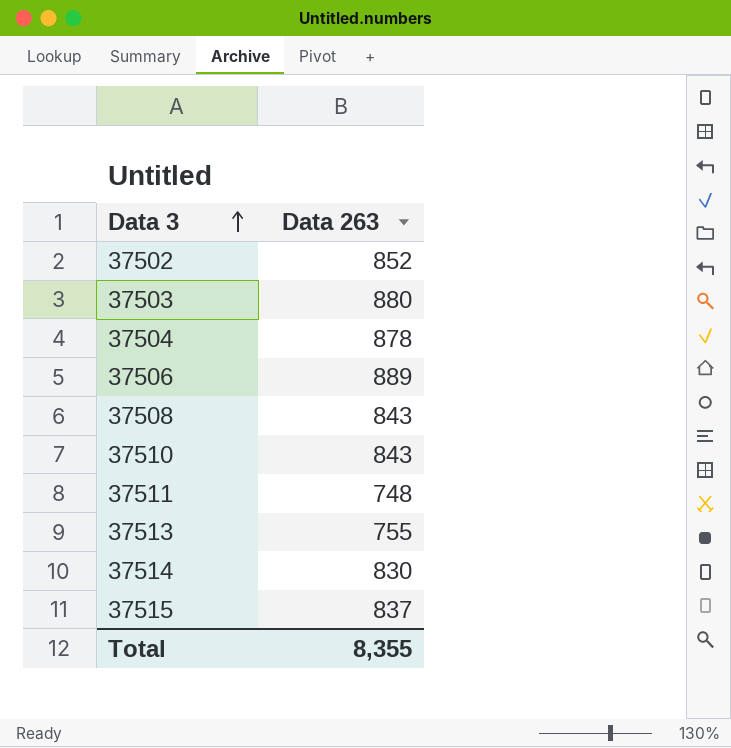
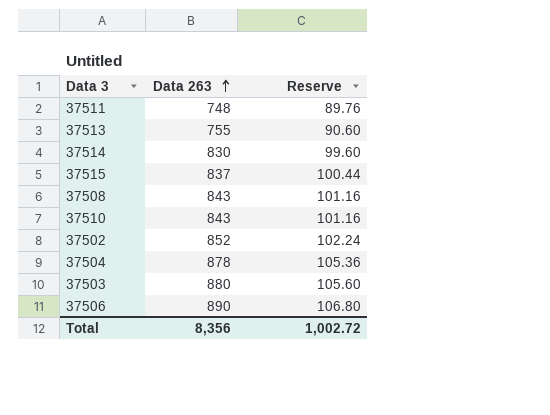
row order: Data 3 ascending -> Data 263 ascending
column Reserve | formula: none -> [Data 263] * 0.12
37506 | Data 263: 889 -> 890
Total | Data 263: 8,355 -> 8,356

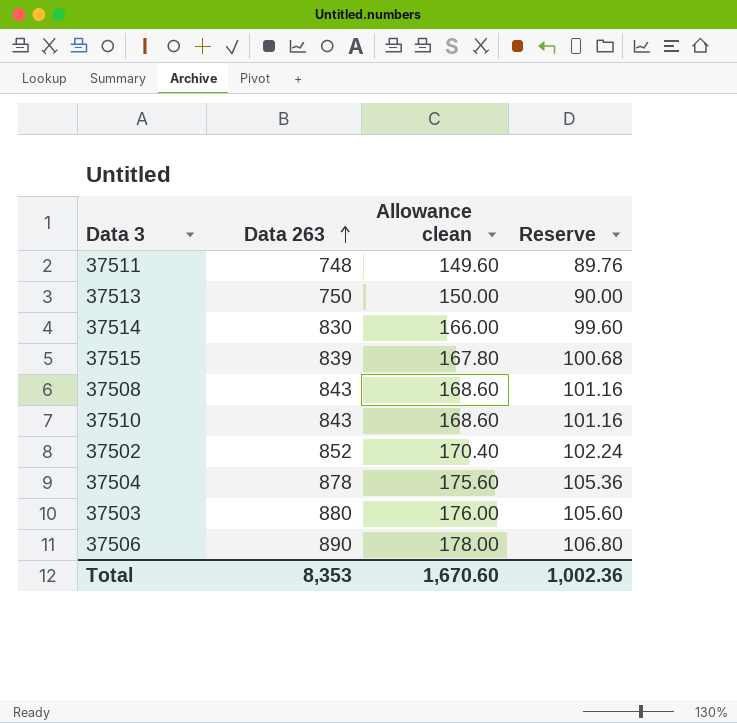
column Allowance clean | formula: none -> [Data 263] * 0.2
37513 | Data 263: 755 -> 750
37513 | Reserve: 90.60 -> 90.00
37515 | Data 263: 837 -> 839
37515 | Reserve: 100.44 -> 100.68
Total | Data 263: 8,356 -> 8,353
Total | Reserve: 1,002.72 -> 1,002.36

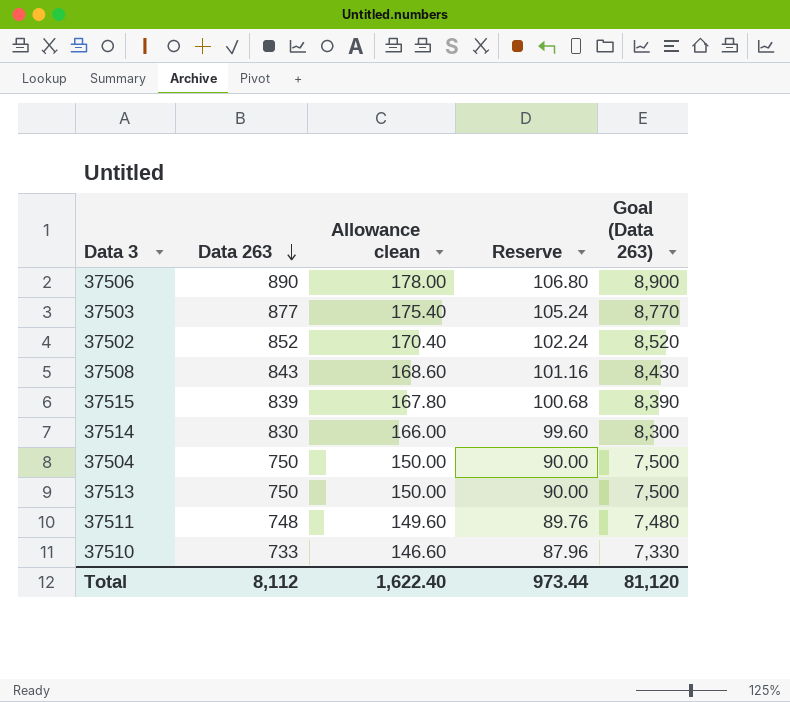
row order: Data 263 ascending -> Data 263 descending
column Goal (Data 263) | formula: none -> [Data 263] * 10
37503 | Data 263: 880 -> 877
37503 | Allowance clean: 176.00 -> 175.40
37503 | Reserve: 105.60 -> 105.24
37504 | Data 263: 878 -> 750
37504 | Allowance clean: 175.60 -> 150.00
37504 | Reserve: 105.36 -> 90.00
37510 | Data 263: 843 -> 733
37510 | Allowance clean: 168.60 -> 146.60
37510 | Reserve: 101.16 -> 87.96
Total | Data 263: 8,353 -> 8,112
Total | Allowance clean: 1,670.60 -> 1,622.40
Total | Reserve: 1,002.36 -> 973.44

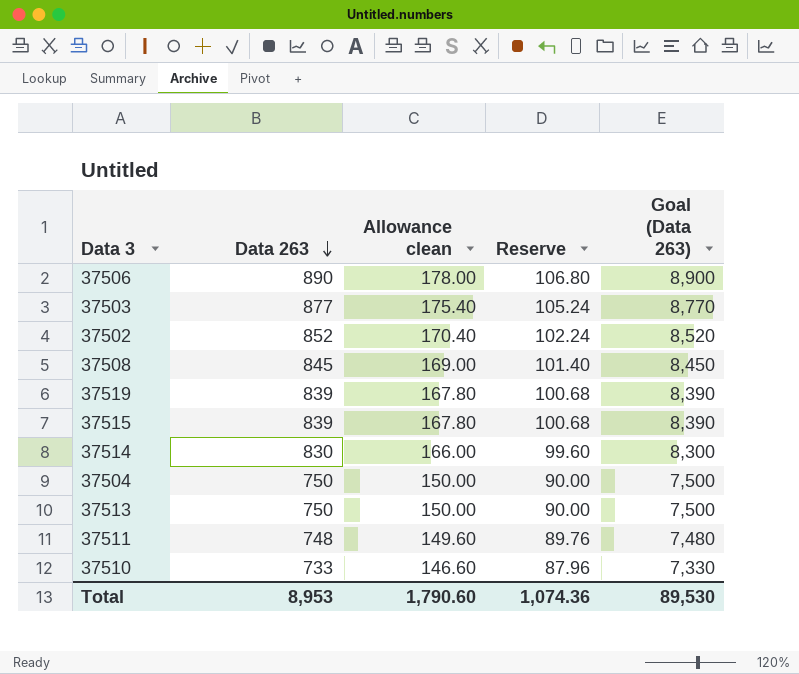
37508 | Data 263: 843 -> 845
37508 | Allowance clean: 168.60 -> 169.00
37508 | Reserve: 101.16 -> 101.40
37508 | Goal (Data 263): 8,430 -> 8,450
row 37519: none -> 839 | 167.80 | 100.68 | 8,390
Total | Data 263: 8,112 -> 8,953
Total | Allowance clean: 1,622.40 -> 1,790.60
Total | Reserve: 973.44 -> 1,074.36
Total | Goal (Data 263): 81,120 -> 89,530

